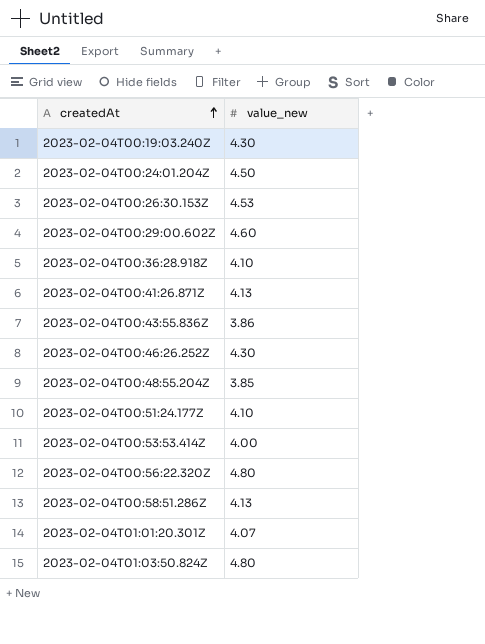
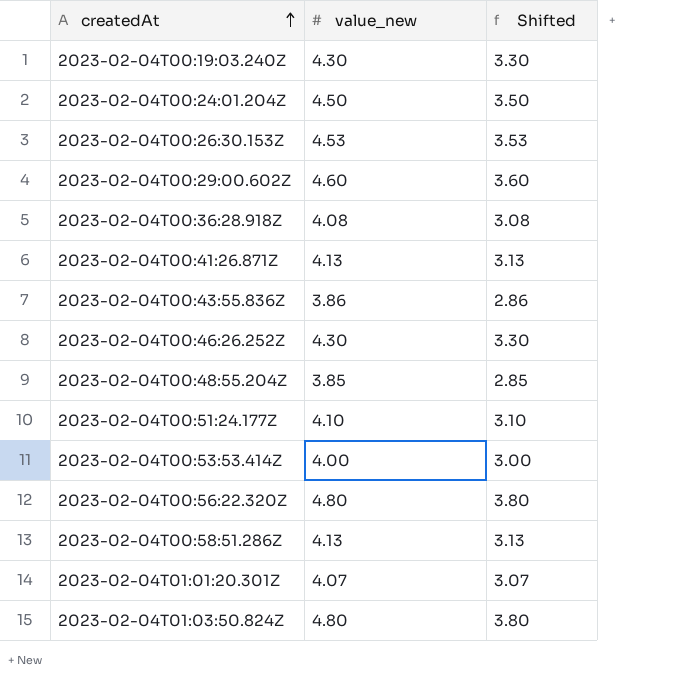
column Shifted | formula: none -> [value_new] - 1
2023-02-04T00:36:28.918Z | value_new: 4.10 -> 4.08

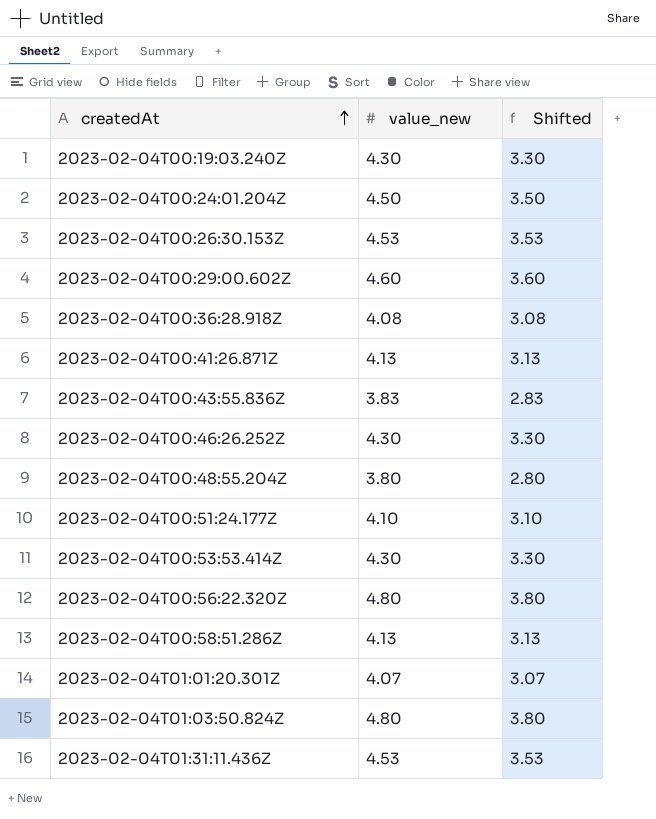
2023-02-04T00:43:55.836Z | value_new: 3.86 -> 3.83
2023-02-04T00:43:55.836Z | Shifted: 2.86 -> 2.83
2023-02-04T00:48:55.204Z | value_new: 3.85 -> 3.80
2023-02-04T00:48:55.204Z | Shifted: 2.85 -> 2.80
2023-02-04T00:53:53.414Z | value_new: 4.00 -> 4.30
2023-02-04T00:53:53.414Z | Shifted: 3.00 -> 3.30
row 2023-02-04T01:31:11.436Z: none -> 4.53 | 3.53

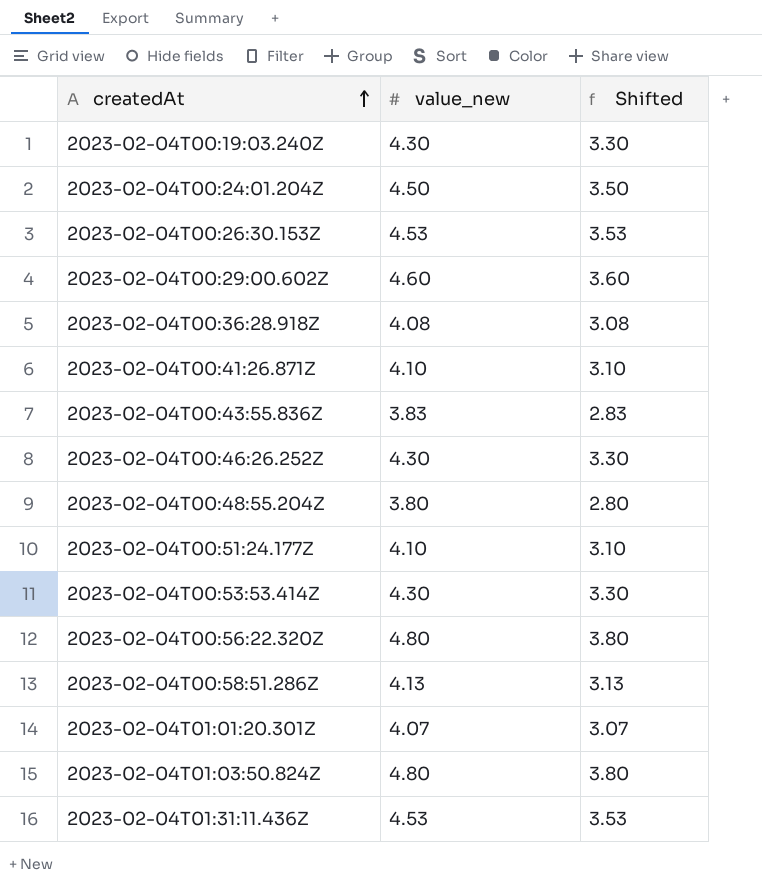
2023-02-04T00:41:26.871Z | value_new: 4.13 -> 4.10
2023-02-04T00:41:26.871Z | Shifted: 3.13 -> 3.10

